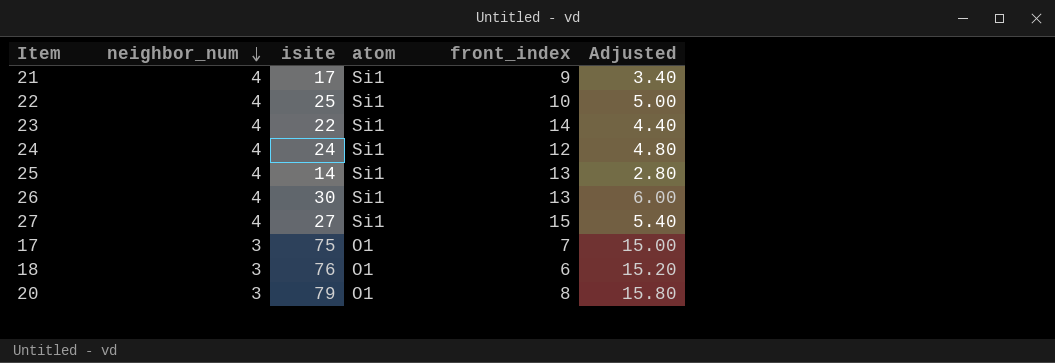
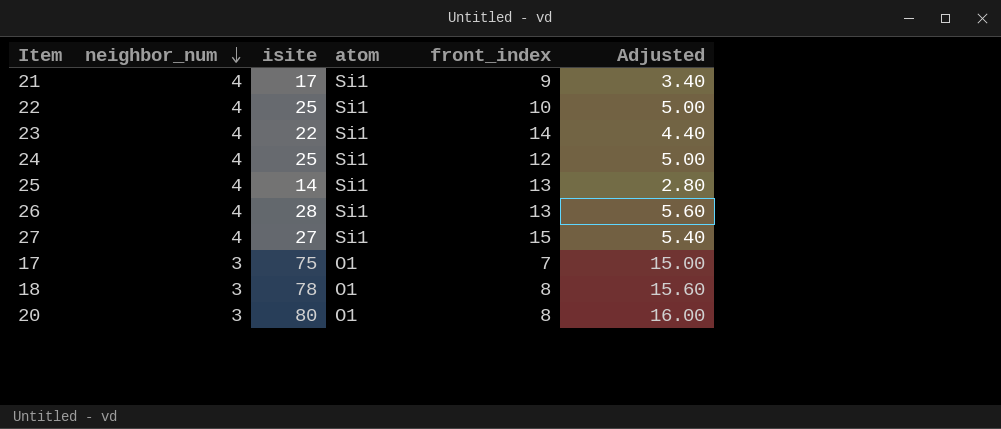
24 | isite: 24 -> 25
24 | Adjusted: 4.80 -> 5.00
26 | isite: 30 -> 28
26 | Adjusted: 6.00 -> 5.60
18 | isite: 76 -> 78
18 | front_index: 6 -> 8
18 | Adjusted: 15.20 -> 15.60
20 | isite: 79 -> 80
20 | Adjusted: 15.80 -> 16.00

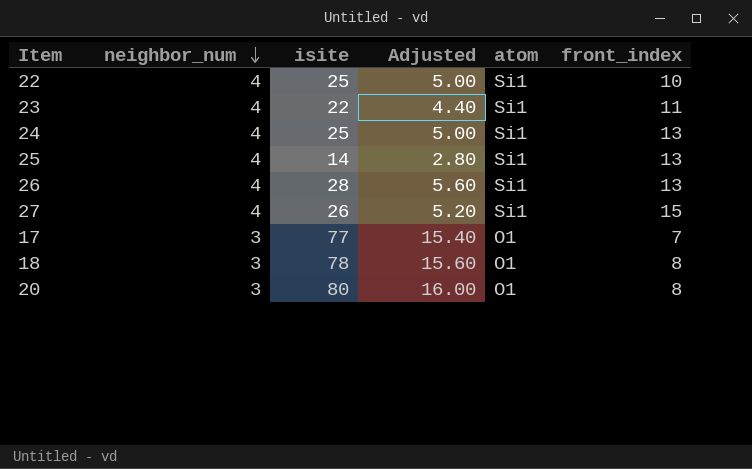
column Adjusted | position: 6 -> 4
row 21: 4 | 17 | Si1 | 9 | 3.40 -> none
23 | front_index: 14 -> 11
24 | front_index: 12 -> 13
27 | isite: 27 -> 26
27 | Adjusted: 5.40 -> 5.20
17 | isite: 75 -> 77
17 | Adjusted: 15.00 -> 15.40

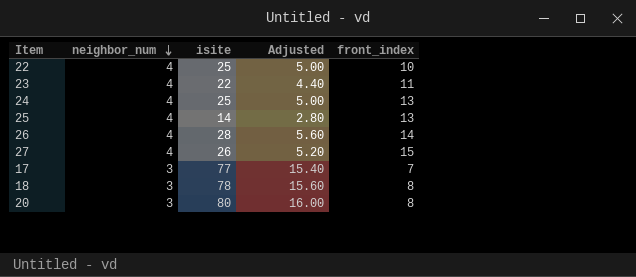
column atom | position: 5 -> none
26 | front_index: 13 -> 14

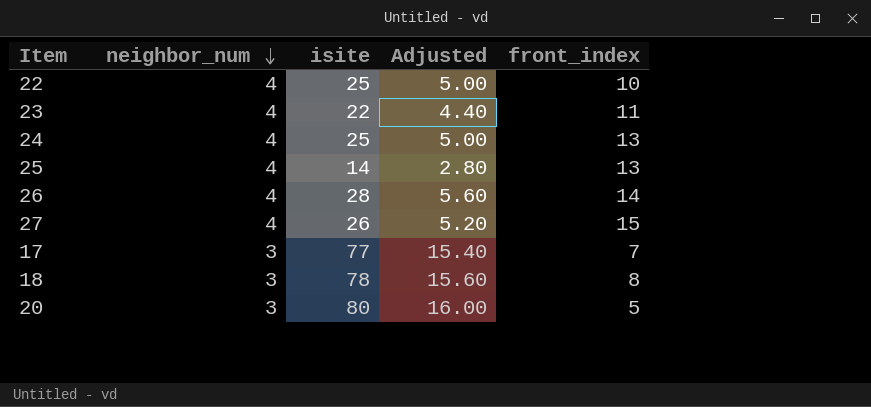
20 | front_index: 8 -> 5

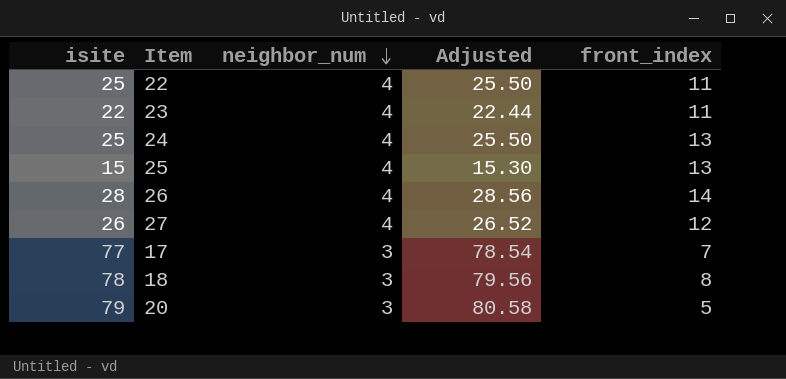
column isite | position: 3 -> 1
column Adjusted | formula: [isite] * 0.2 -> [isite] * 1.02
22 | front_index: 10 -> 11
25 | isite: 14 -> 15
27 | front_index: 15 -> 12
20 | isite: 80 -> 79

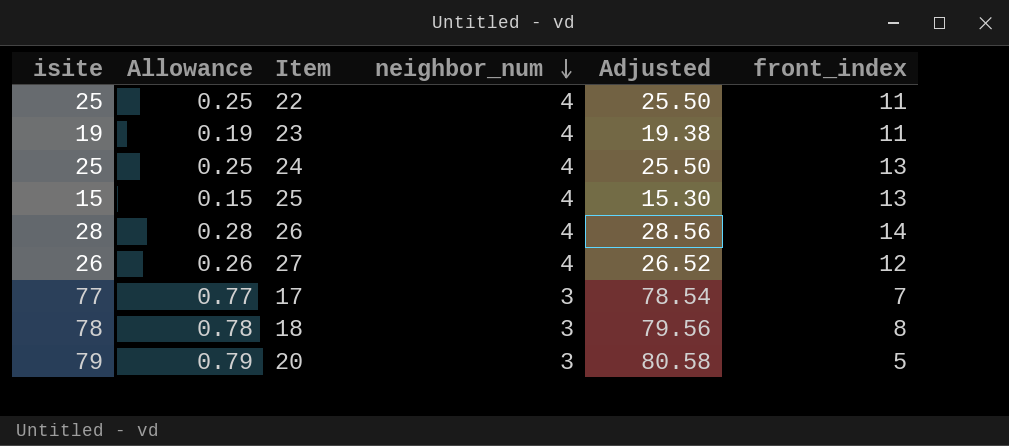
column Allowance | formula: none -> [isite] * 0.01
23 | isite: 22 -> 19
23 | Adjusted: 22.44 -> 19.38

